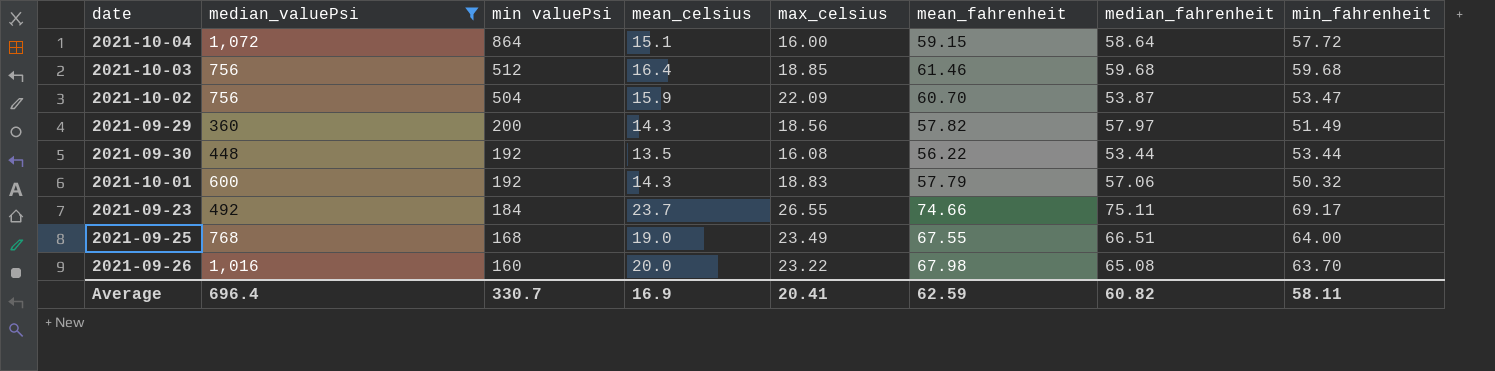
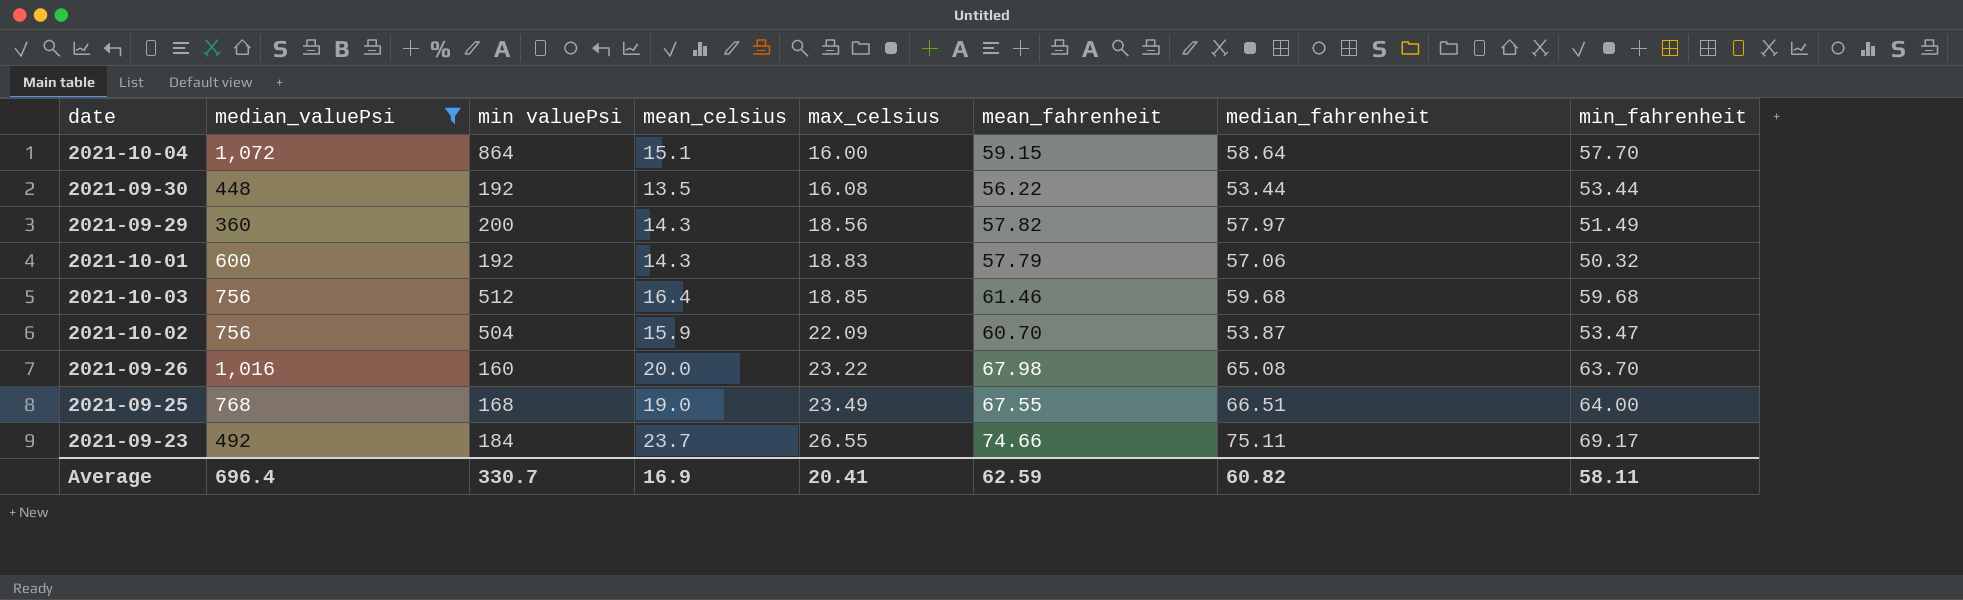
row order: min valuePsi descending -> max_celsius ascending
2021-10-04 | min_fahrenheit: 57.72 -> 57.70

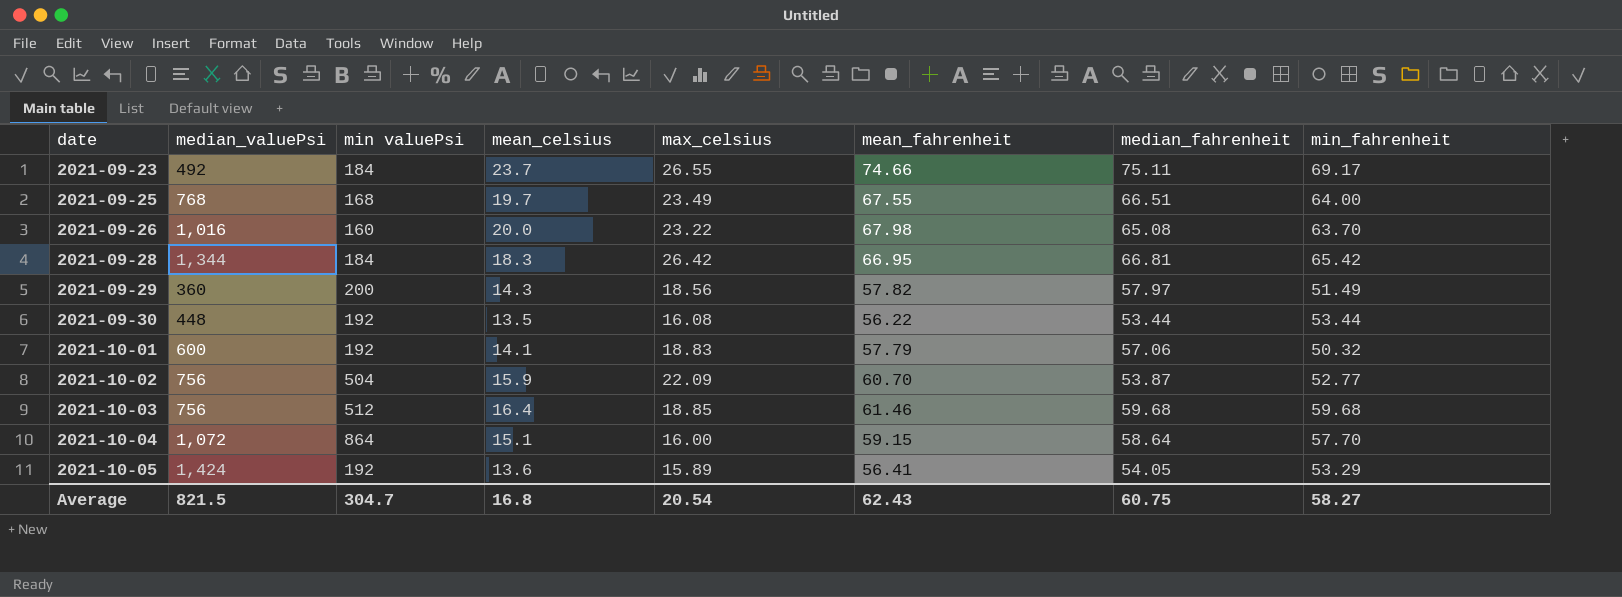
filter: median_valuePsi <= 1,072 -> none
row order: max_celsius ascending -> date ascending
2021-09-25 | mean_celsius: 19.0 -> 19.7
2021-10-01 | mean_celsius: 14.3 -> 14.1
2021-10-02 | min_fahrenheit: 53.47 -> 52.77
Average | median_valuePsi: 696.4 -> 821.5
Average | min valuePsi: 330.7 -> 304.7
Average | mean_celsius: 16.9 -> 16.8
Average | max_celsius: 20.41 -> 20.54
Average | mean_fahrenheit: 62.59 -> 62.43
Average | median_fahrenheit: 60.82 -> 60.75
Average | min_fahrenheit: 58.11 -> 58.27

